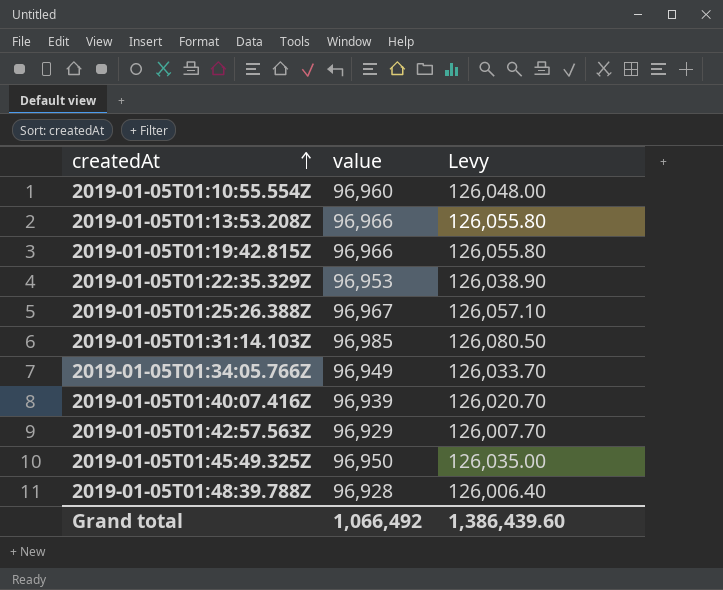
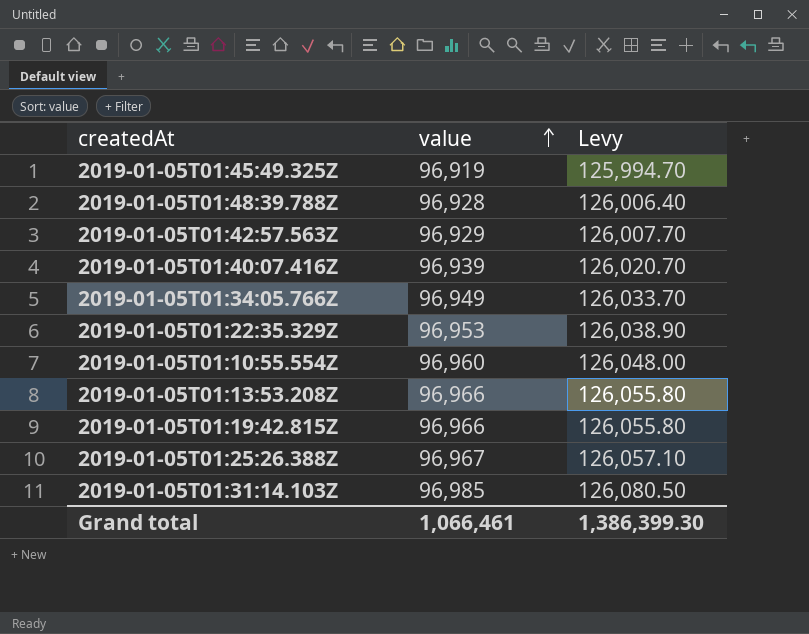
row order: createdAt ascending -> value ascending
2019-01-05T01:45:49.325Z | value: 96,950 -> 96,919
2019-01-05T01:45:49.325Z | Levy: 126,035.00 -> 125,994.70
Grand total | value: 1,066,492 -> 1,066,461
Grand total | Levy: 1,386,439.60 -> 1,386,399.30

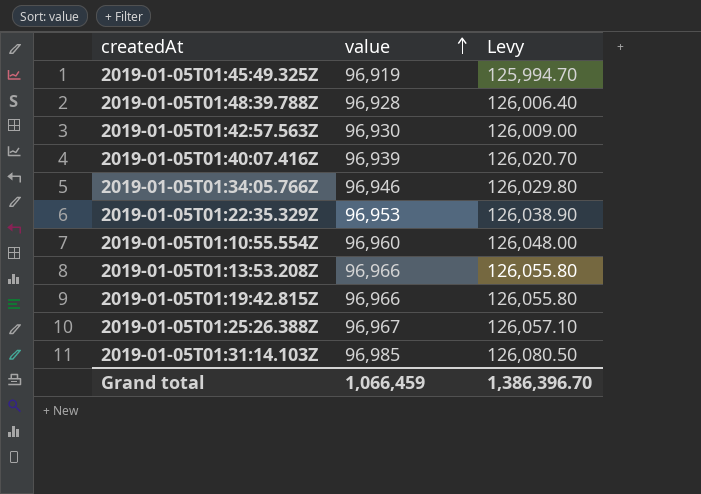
2019-01-05T01:42:57.563Z | value: 96,929 -> 96,930
2019-01-05T01:42:57.563Z | Levy: 126,007.70 -> 126,009.00
2019-01-05T01:34:05.766Z | value: 96,949 -> 96,946
2019-01-05T01:34:05.766Z | Levy: 126,033.70 -> 126,029.80
Grand total | value: 1,066,461 -> 1,066,459
Grand total | Levy: 1,386,399.30 -> 1,386,396.70

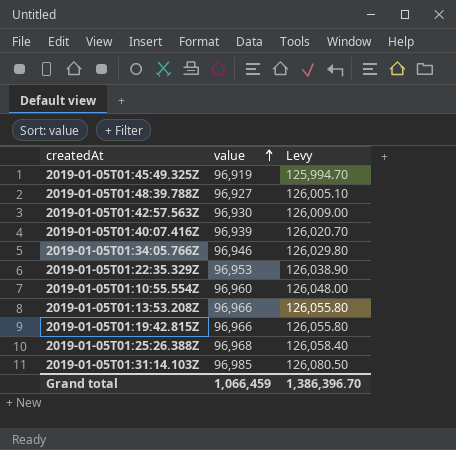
2019-01-05T01:48:39.788Z | value: 96,928 -> 96,927
2019-01-05T01:48:39.788Z | Levy: 126,006.40 -> 126,005.10
2019-01-05T01:25:26.388Z | value: 96,967 -> 96,968
2019-01-05T01:25:26.388Z | Levy: 126,057.10 -> 126,058.40

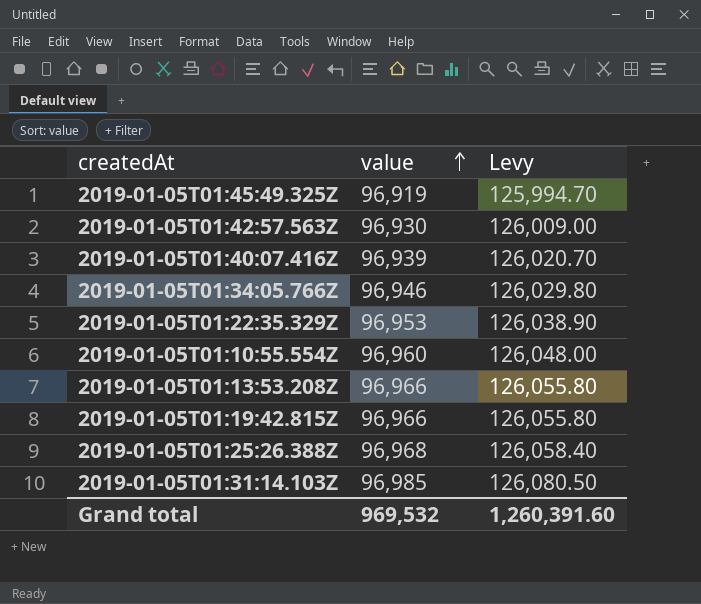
row 2019-01-05T01:48:39.788Z: 96,927 | 126,005.10 -> none
Grand total | value: 1,066,459 -> 969,532
Grand total | Levy: 1,386,396.70 -> 1,260,391.60

